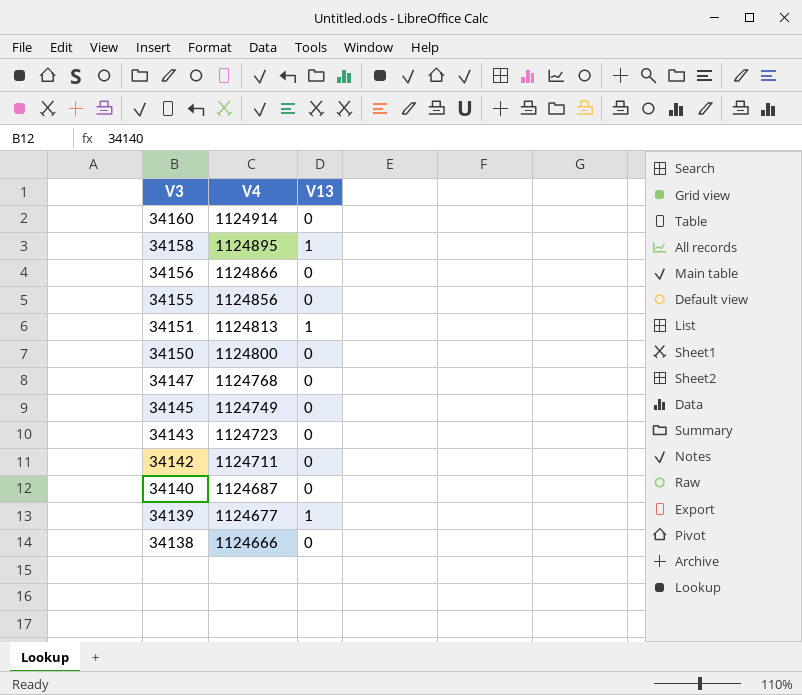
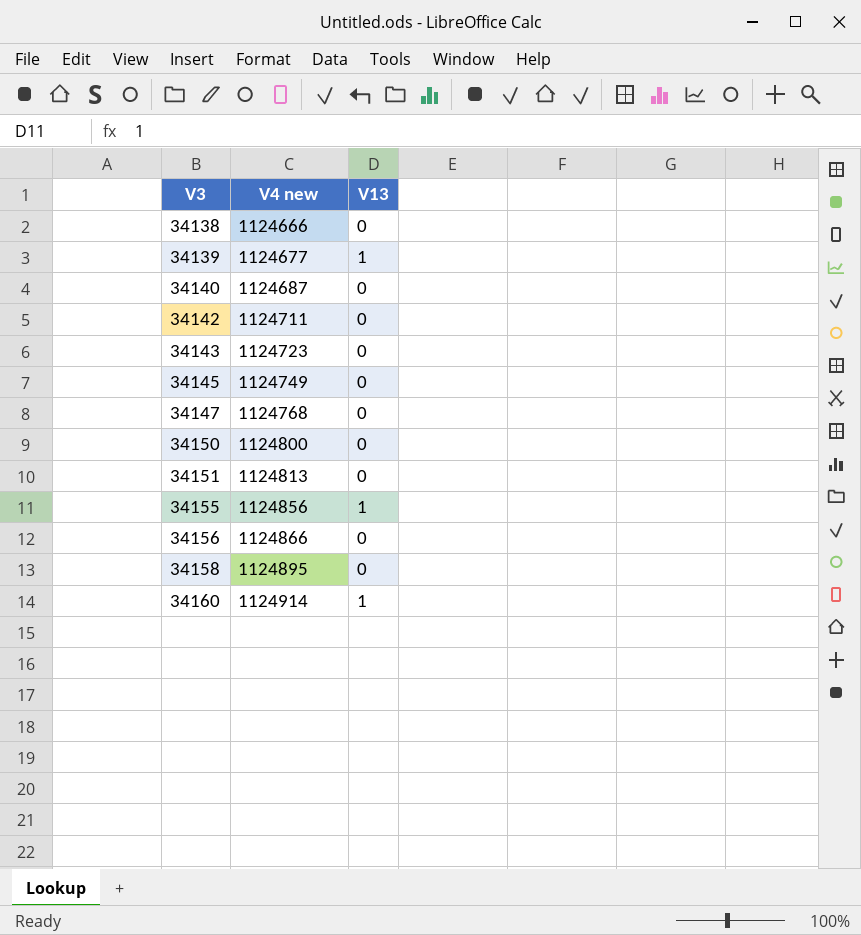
row order: V3 descending -> V3 ascending
column name: V4 -> V4 new
34151 | V13: 1 -> 0
34155 | V13: 0 -> 1
34158 | V13: 1 -> 0
34160 | V13: 0 -> 1

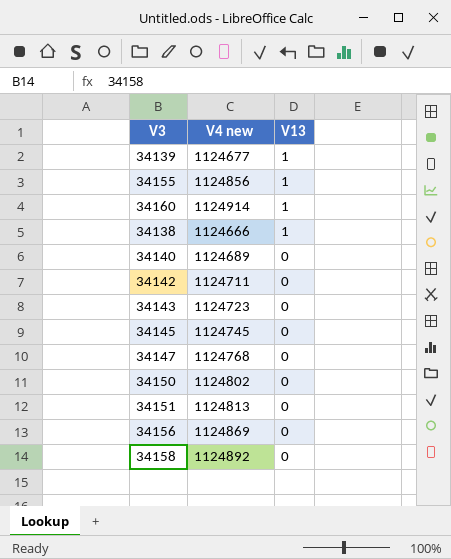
row order: V3 ascending -> V13 descending
34138 | V13: 0 -> 1
34140 | V4 new: 1124687 -> 1124689
34145 | V4 new: 1124749 -> 1124745
34150 | V4 new: 1124800 -> 1124802
34156 | V4 new: 1124866 -> 1124869
34158 | V4 new: 1124895 -> 1124892

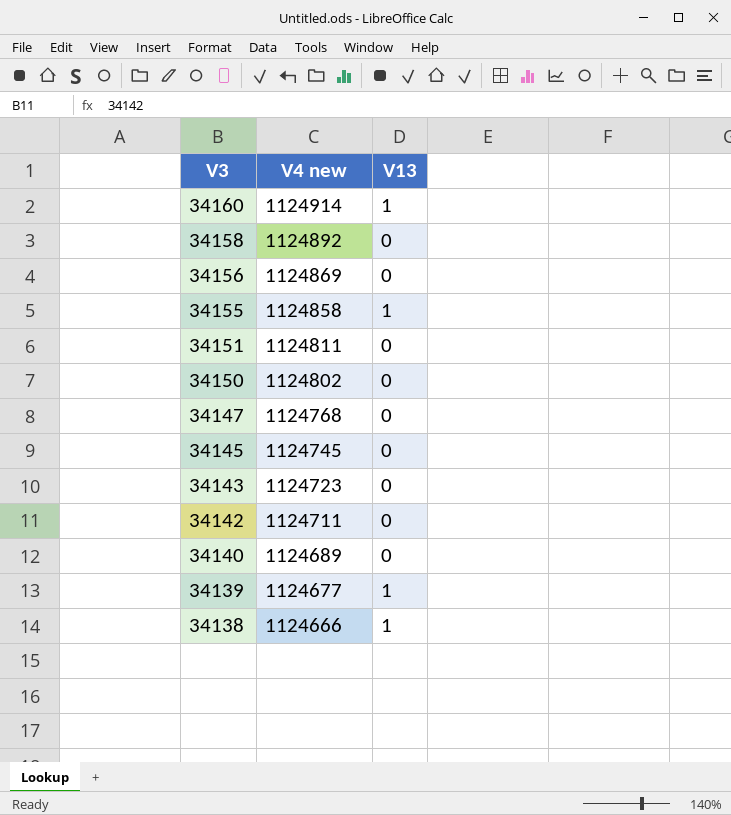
row order: V13 descending -> V3 descending
34155 | V4 new: 1124856 -> 1124858
34151 | V4 new: 1124813 -> 1124811

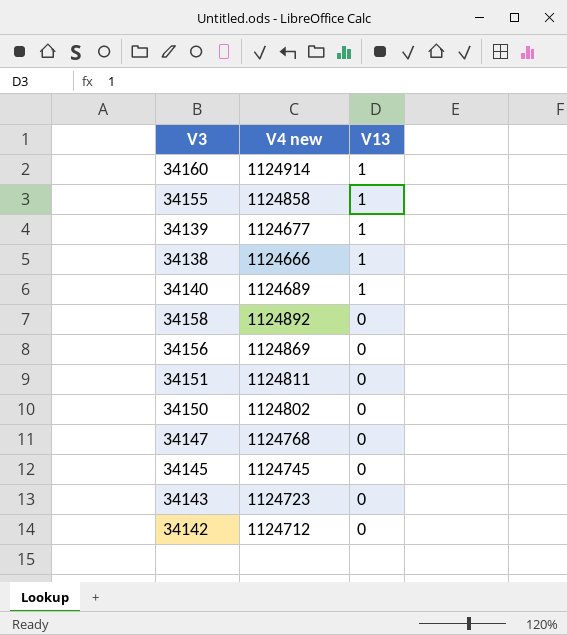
row order: V3 descending -> V13 descending
34140 | V13: 0 -> 1
34142 | V4 new: 1124711 -> 1124712

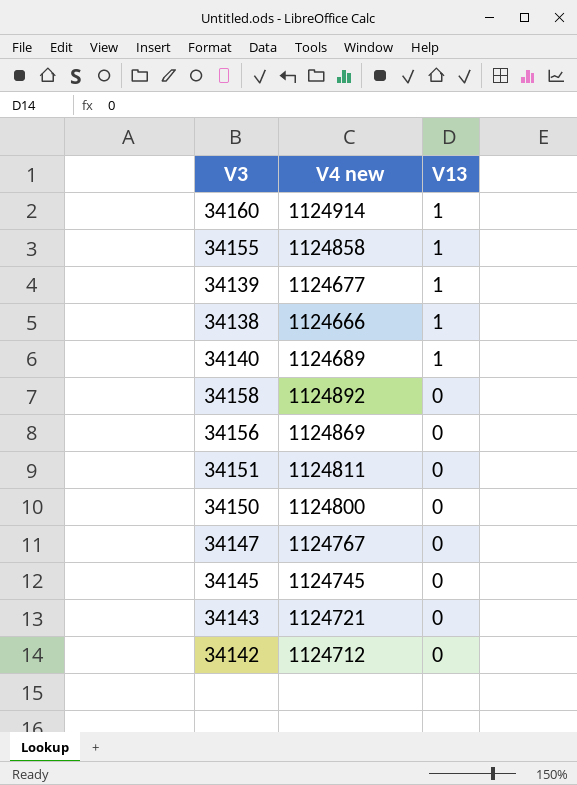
34150 | V4 new: 1124802 -> 1124800
34147 | V4 new: 1124768 -> 1124767
34143 | V4 new: 1124723 -> 1124721

